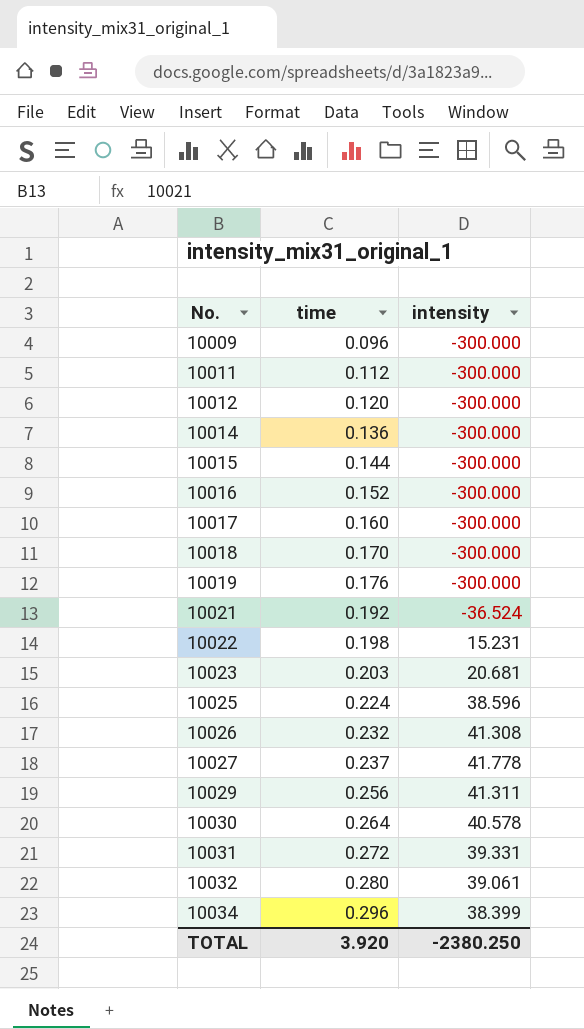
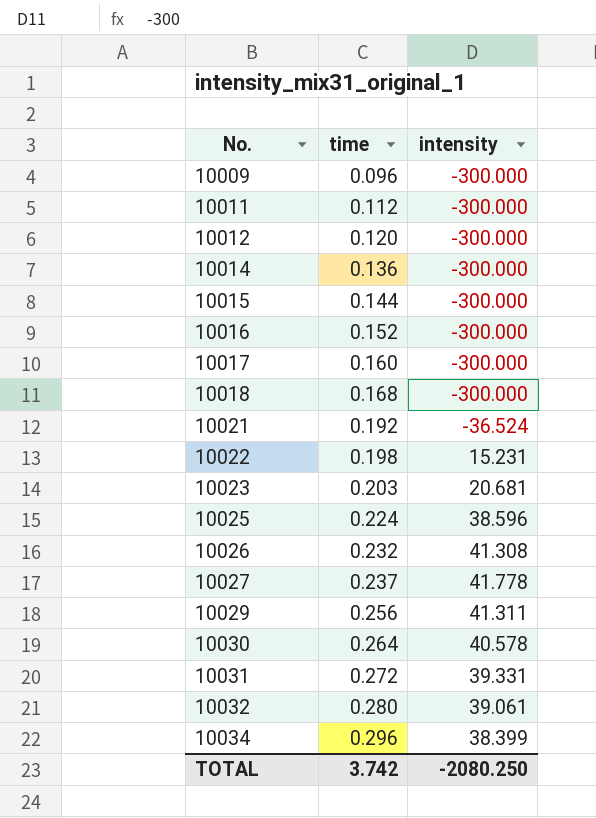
row 10019: 0.176 | -300.000 -> none
10018 | time: 0.170 -> 0.168
TOTAL | time: 3.920 -> 3.742
TOTAL | intensity: -2380.250 -> -2080.250

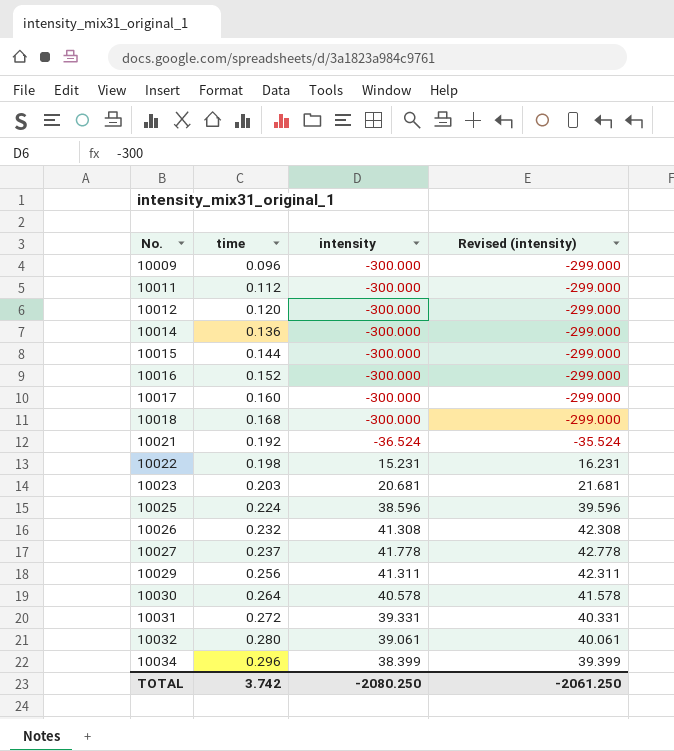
column Revised (intensity) | formula: none -> [intensity] + 1

